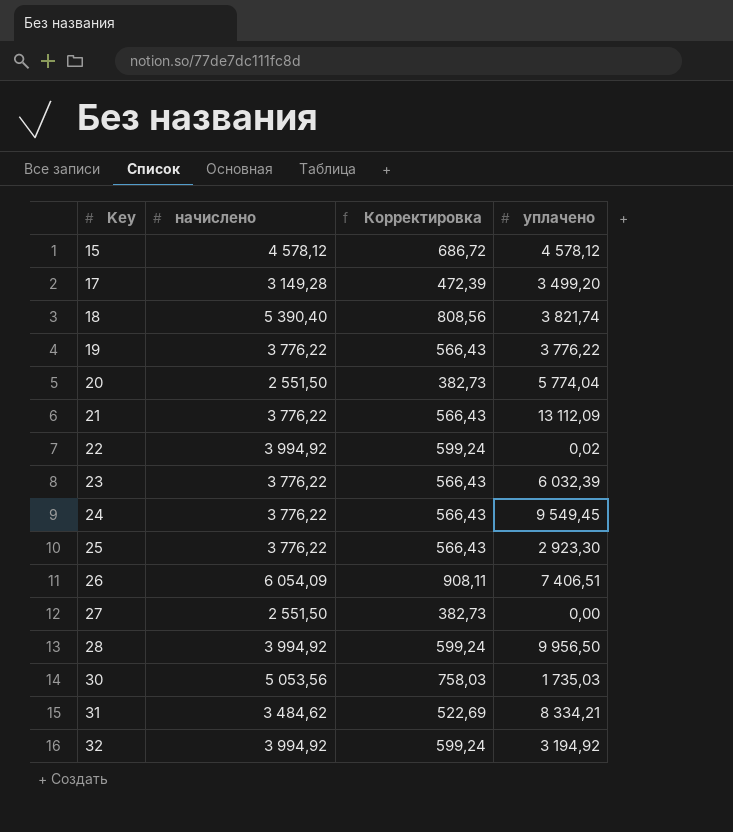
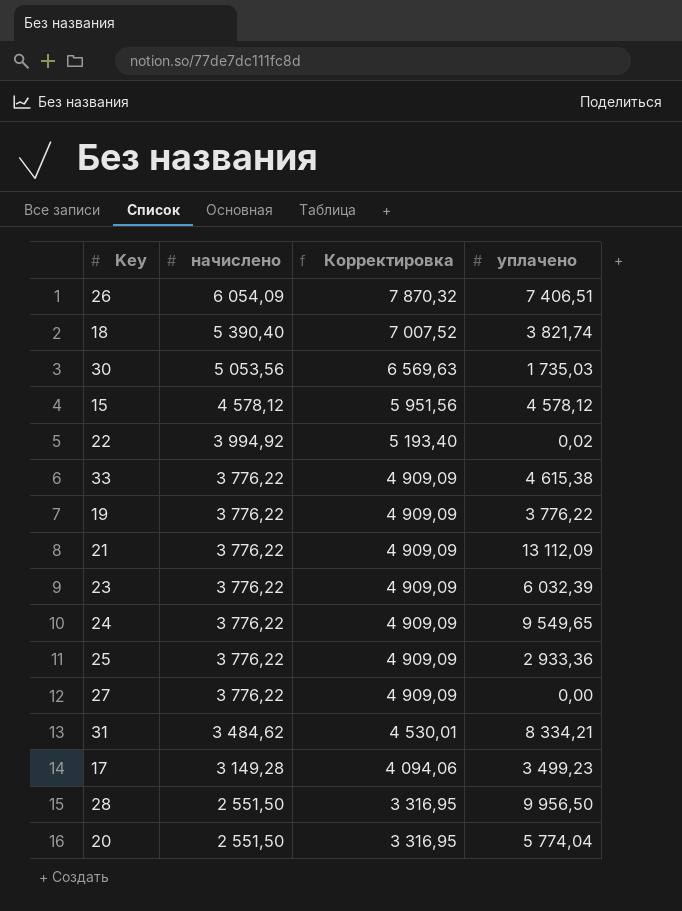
row order: Key ascending -> начислено descending
column Корректировка | formula: [начислено] * 0,15 -> [начислено] * 1,3
row 32: 3 994,92 | 599,24 | 3 194,92 -> none
row 33: none -> 3 776,22 | 4 909,09 | 4 615,38
24 | уплачено: 9 549,45 -> 9 549,65
25 | уплачено: 2 923,30 -> 2 933,36
27 | начислено: 2 551,50 -> 3 776,22
17 | уплачено: 3 499,20 -> 3 499,23
28 | начислено: 3 994,92 -> 2 551,50

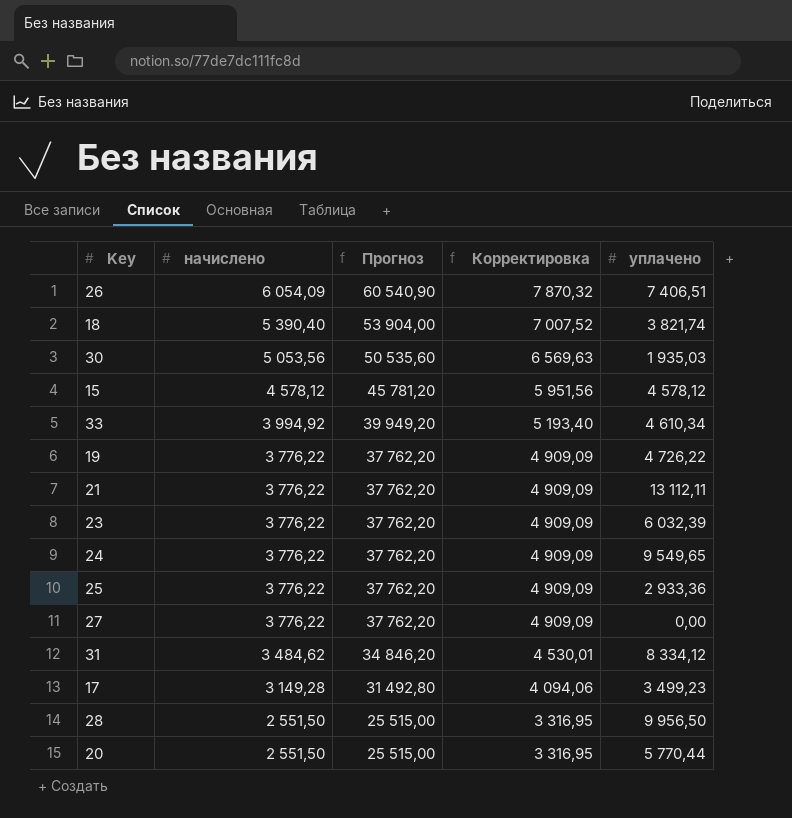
column Прогноз | formula: none -> [начислено] * 10
row 22: 3 994,92 | 5 193,40 | 0,02 -> none
30 | уплачено: 1 735,03 -> 1 935,03
33 | начислено: 3 776,22 -> 3 994,92
33 | Корректировка: 4 909,09 -> 5 193,40
33 | уплачено: 4 615,38 -> 4 610,34
19 | уплачено: 3 776,22 -> 4 726,22
21 | уплачено: 13 112,09 -> 13 112,11
31 | уплачено: 8 334,21 -> 8 334,12
20 | уплачено: 5 774,04 -> 5 770,44

